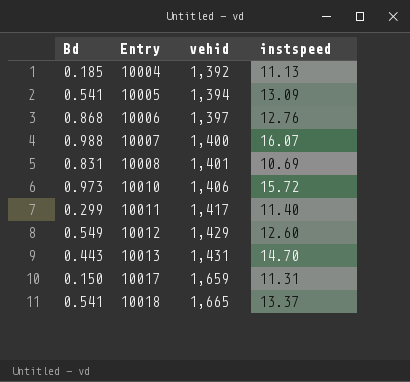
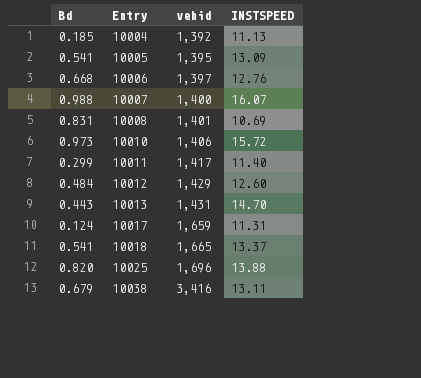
column name: instspeed -> INSTSPEED
10005 | vehid: 1,394 -> 1,395
10006 | Bd: 0.868 -> 0.668
10012 | Bd: 0.549 -> 0.484
10017 | Bd: 0.150 -> 0.124
row 10025: none -> 0.820 | 1,696 | 13.88
row 10038: none -> 0.679 | 3,416 | 13.11

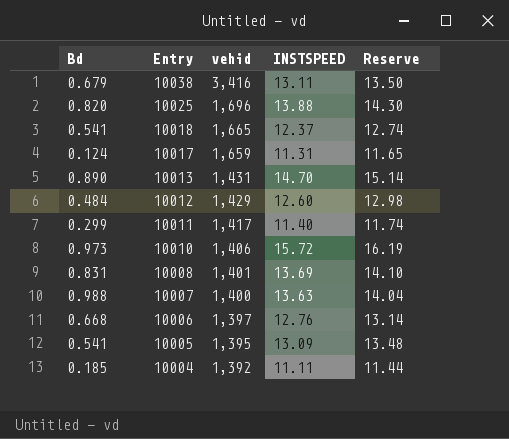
row order: Entry ascending -> Entry descending
column Reserve | formula: none -> [INSTSPEED] * 1.03
10018 | INSTSPEED: 13.37 -> 12.37
10013 | Bd: 0.443 -> 0.890
10008 | INSTSPEED: 10.69 -> 13.69
10007 | INSTSPEED: 16.07 -> 13.63
10004 | INSTSPEED: 11.13 -> 11.11

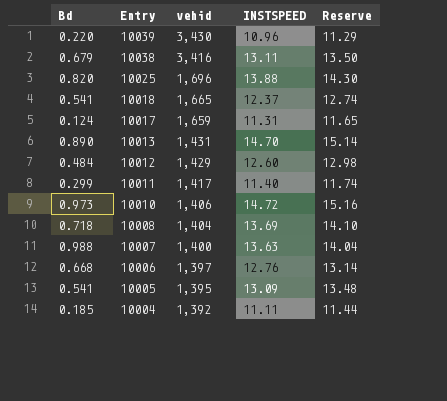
row 10039: none -> 0.220 | 3,430 | 10.96 | 11.29
10010 | INSTSPEED: 15.72 -> 14.72
10010 | Reserve: 16.19 -> 15.16
10008 | Bd: 0.831 -> 0.718
10008 | vehid: 1,401 -> 1,404

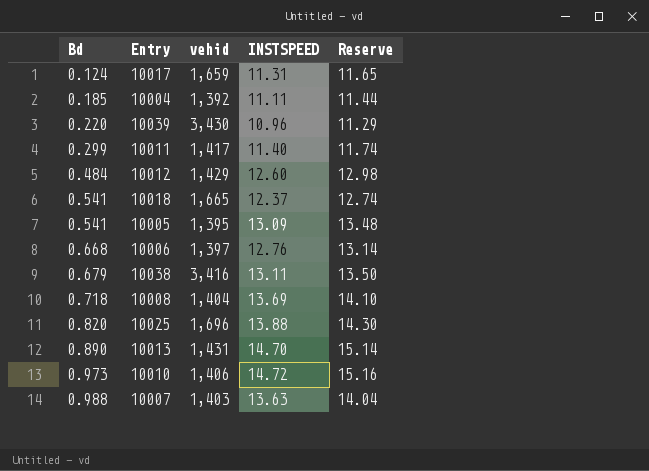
row order: Entry descending -> Bd ascending
10007 | vehid: 1,400 -> 1,403

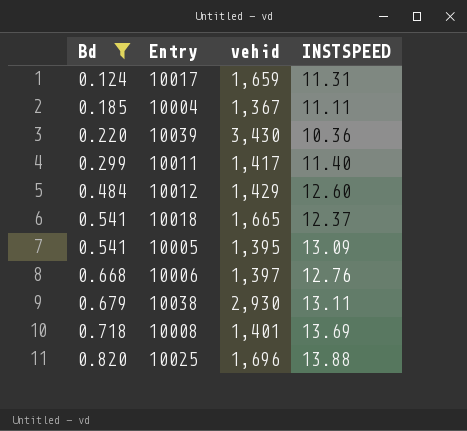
filter: none -> Bd <= 0.820
column Reserve | formula: [INSTSPEED] * 1.03 -> none
10004 | vehid: 1,392 -> 1,367
10039 | INSTSPEED: 10.96 -> 10.36
10038 | vehid: 3,416 -> 2,930
10008 | vehid: 1,404 -> 1,401

